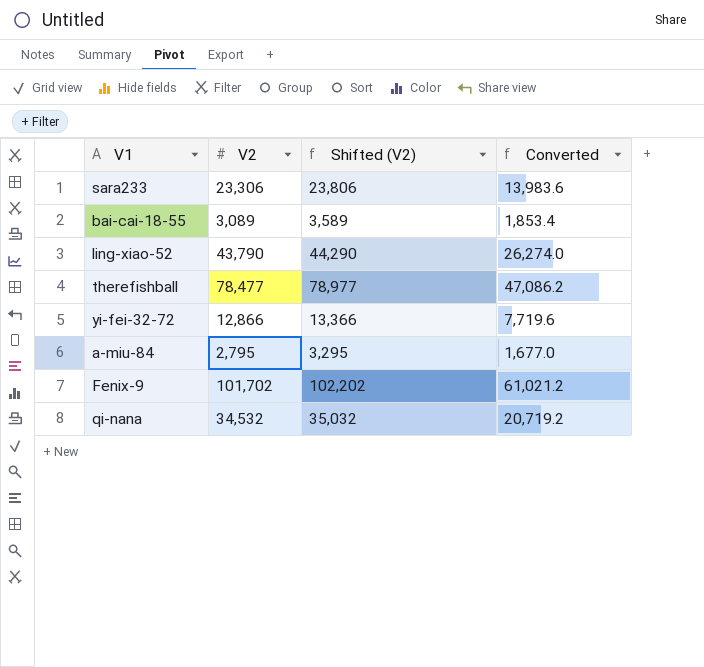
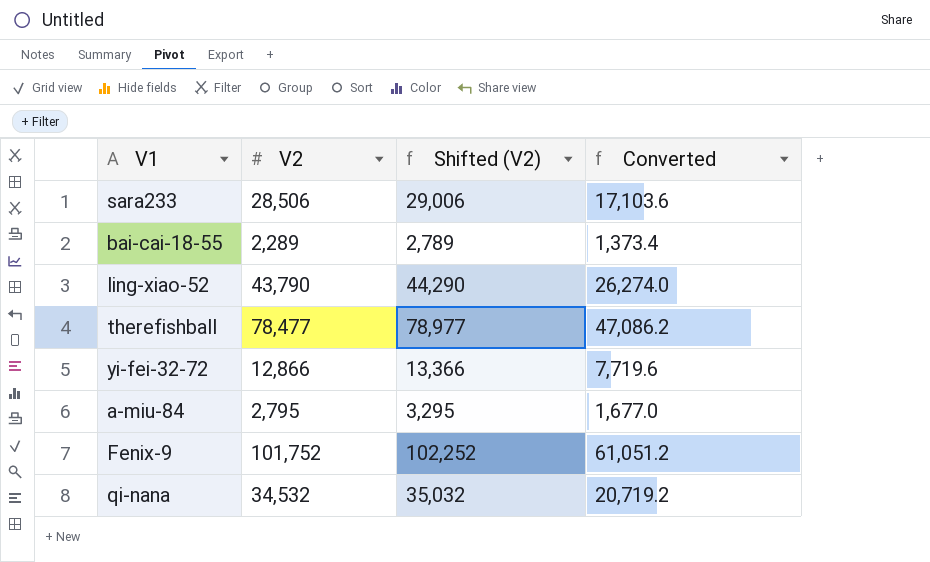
sara233 | V2: 23,306 -> 28,506
sara233 | Shifted (V2): 23,806 -> 29,006
sara233 | Converted: 13,983.6 -> 17,103.6
bai-cai-18-55 | V2: 3,089 -> 2,289
bai-cai-18-55 | Shifted (V2): 3,589 -> 2,789
bai-cai-18-55 | Converted: 1,853.4 -> 1,373.4
Fenix-9 | V2: 101,702 -> 101,752
Fenix-9 | Shifted (V2): 102,202 -> 102,252
Fenix-9 | Converted: 61,021.2 -> 61,051.2

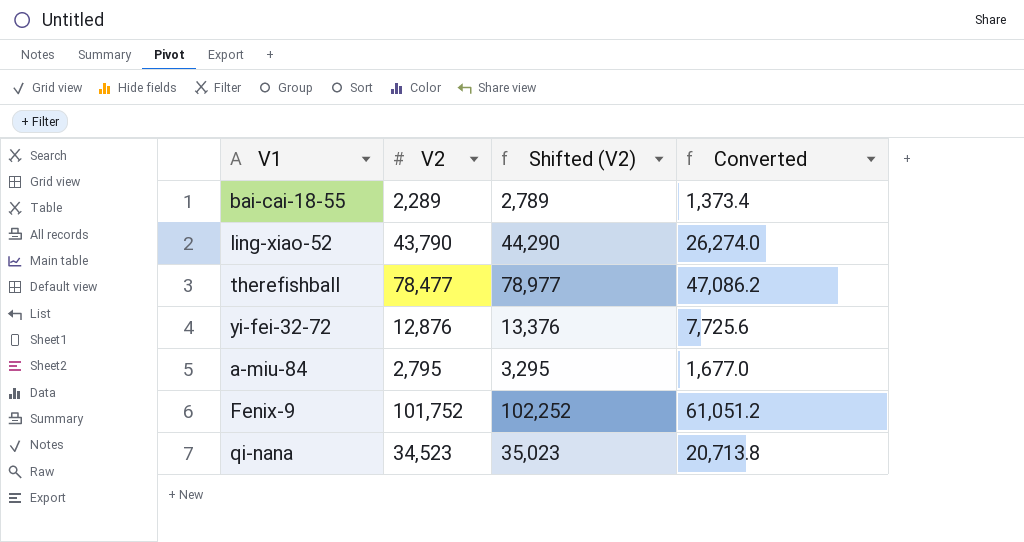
row sara233: 28,506 | 29,006 | 17,103.6 -> none
yi-fei-32-72 | V2: 12,866 -> 12,876
yi-fei-32-72 | Shifted (V2): 13,366 -> 13,376
yi-fei-32-72 | Converted: 7,719.6 -> 7,725.6
qi-nana | V2: 34,532 -> 34,523
qi-nana | Shifted (V2): 35,032 -> 35,023
qi-nana | Converted: 20,719.2 -> 20,713.8

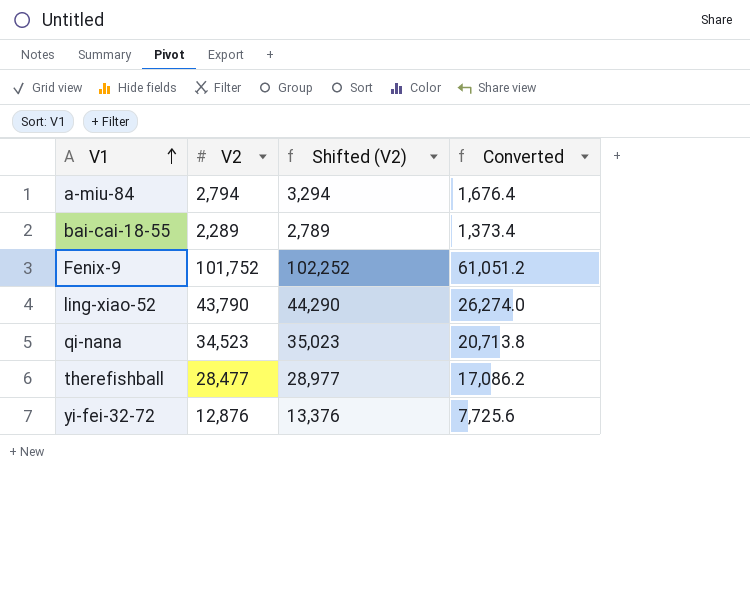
row order: none -> V1 ascending
a-miu-84 | V2: 2,795 -> 2,794
a-miu-84 | Shifted (V2): 3,295 -> 3,294
a-miu-84 | Converted: 1,677.0 -> 1,676.4
therefishball | V2: 78,477 -> 28,477
therefishball | Shifted (V2): 78,977 -> 28,977
therefishball | Converted: 47,086.2 -> 17,086.2

